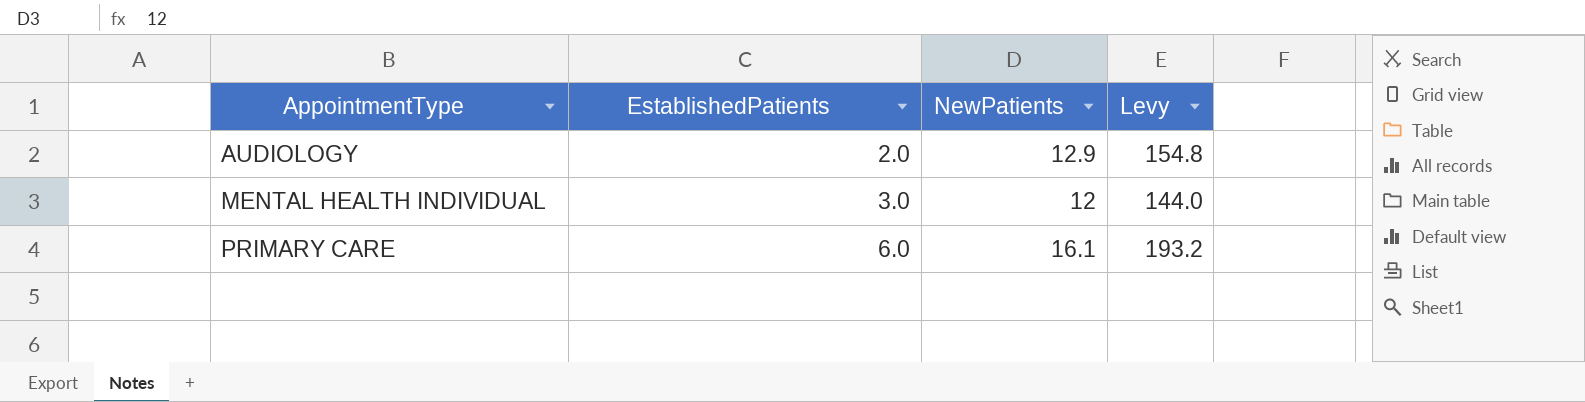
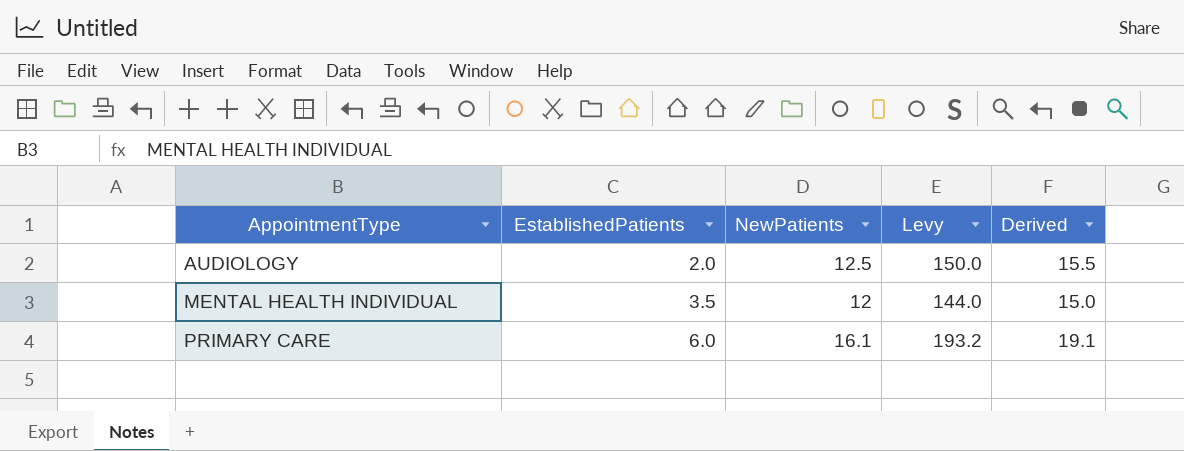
column Derived | formula: none -> [NewPatients] + 3
AUDIOLOGY | NewPatients: 12.9 -> 12.5
AUDIOLOGY | Levy: 154.8 -> 150.0
MENTAL HEALTH INDIVIDUAL | EstablishedPatients: 3.0 -> 3.5

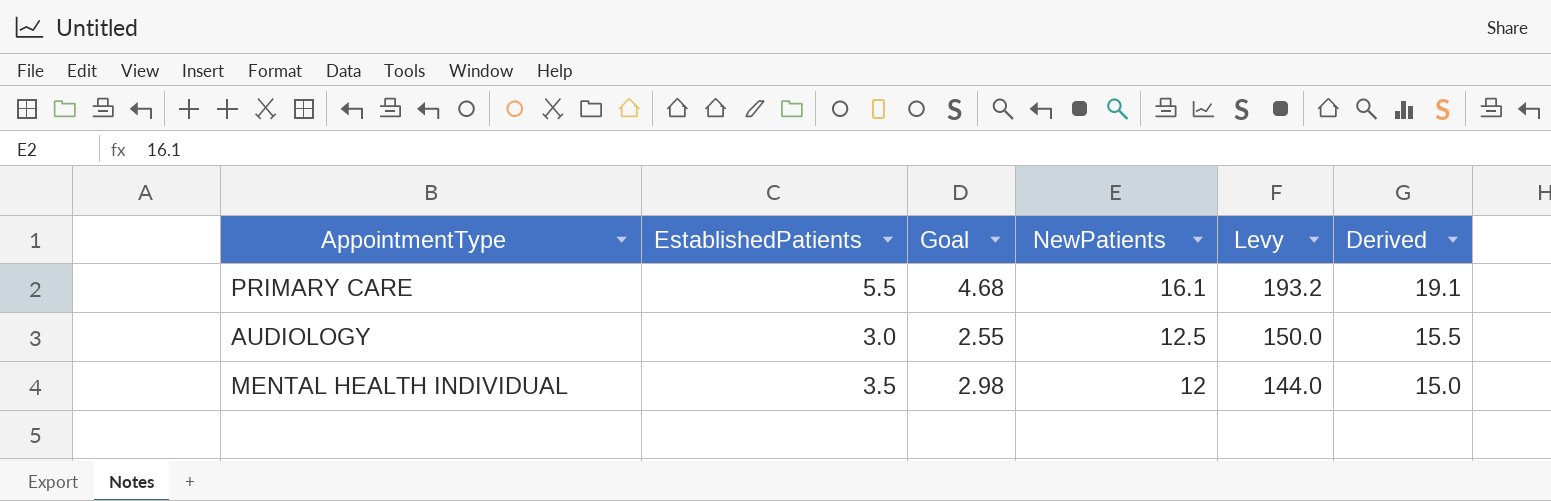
row order: AppointmentType ascending -> NewPatients descending
column Goal | formula: none -> [EstablishedPatients] * 0.85
PRIMARY CARE | EstablishedPatients: 6.0 -> 5.5
AUDIOLOGY | EstablishedPatients: 2.0 -> 3.0

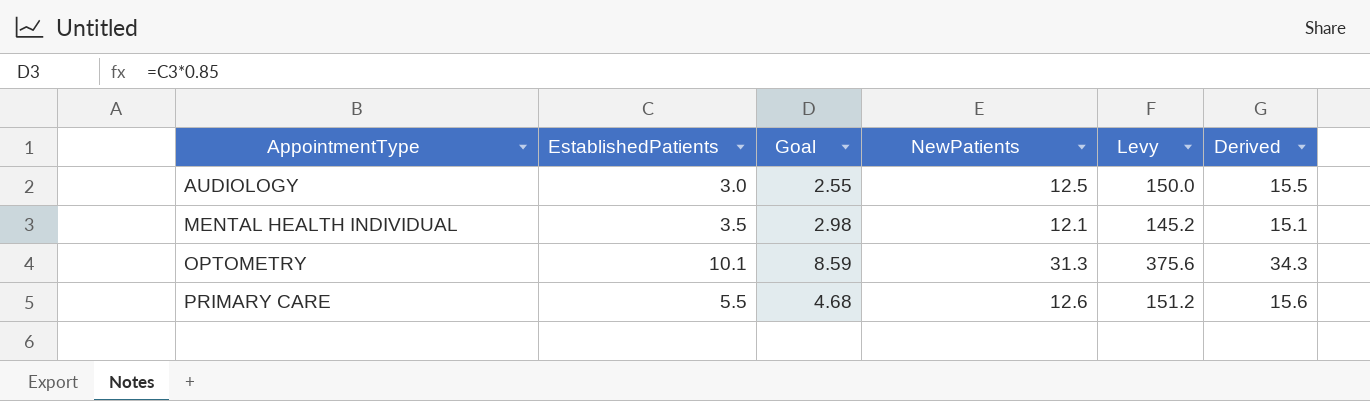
row order: NewPatients descending -> AppointmentType ascending
MENTAL HEALTH INDIVIDUAL | NewPatients: 12 -> 12.1
MENTAL HEALTH INDIVIDUAL | Levy: 144.0 -> 145.2
MENTAL HEALTH INDIVIDUAL | Derived: 15.0 -> 15.1
row OPTOMETRY: none -> 10.1 | 8.59 | 31.3 | 375.6 | 34.3
PRIMARY CARE | NewPatients: 16.1 -> 12.6
PRIMARY CARE | Levy: 193.2 -> 151.2
PRIMARY CARE | Derived: 19.1 -> 15.6

